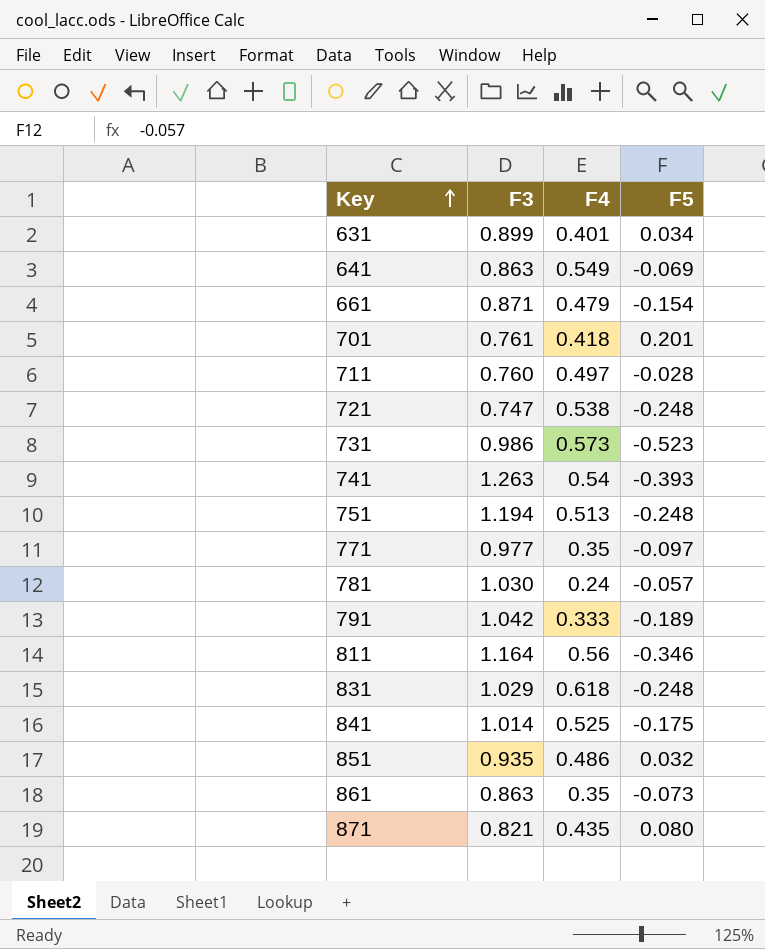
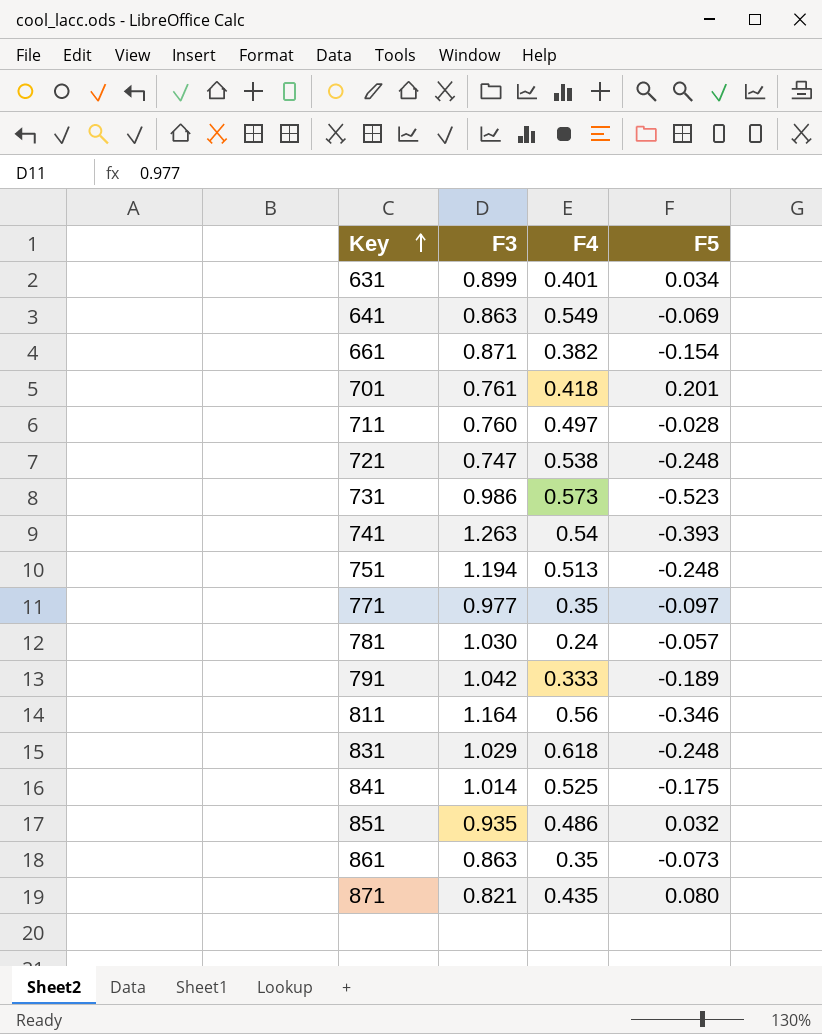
661 | F4: 0.479 -> 0.382

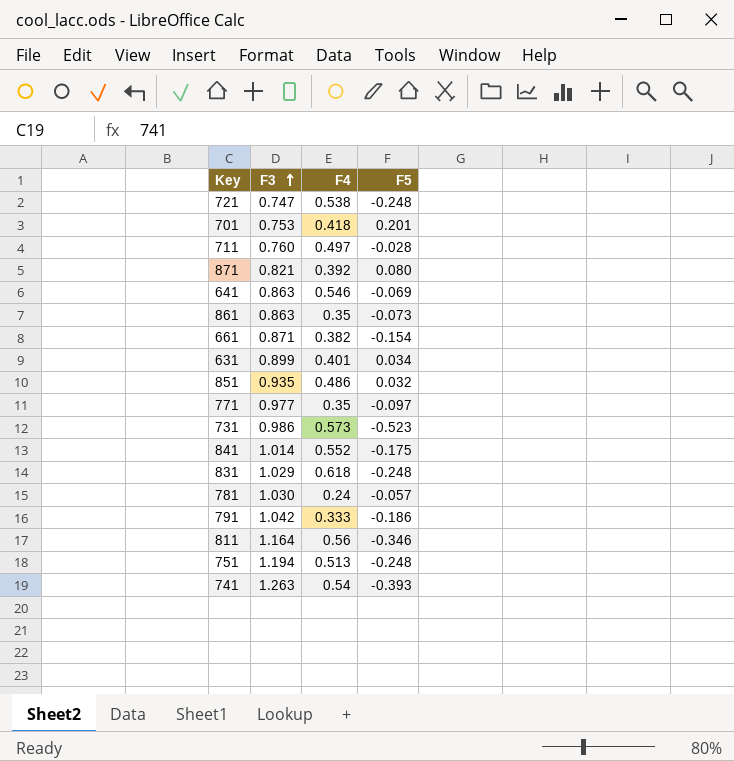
row order: Key ascending -> F3 ascending
701 | F3: 0.761 -> 0.753
871 | F4: 0.435 -> 0.392
641 | F4: 0.549 -> 0.546
841 | F4: 0.525 -> 0.552
791 | F5: -0.189 -> -0.186

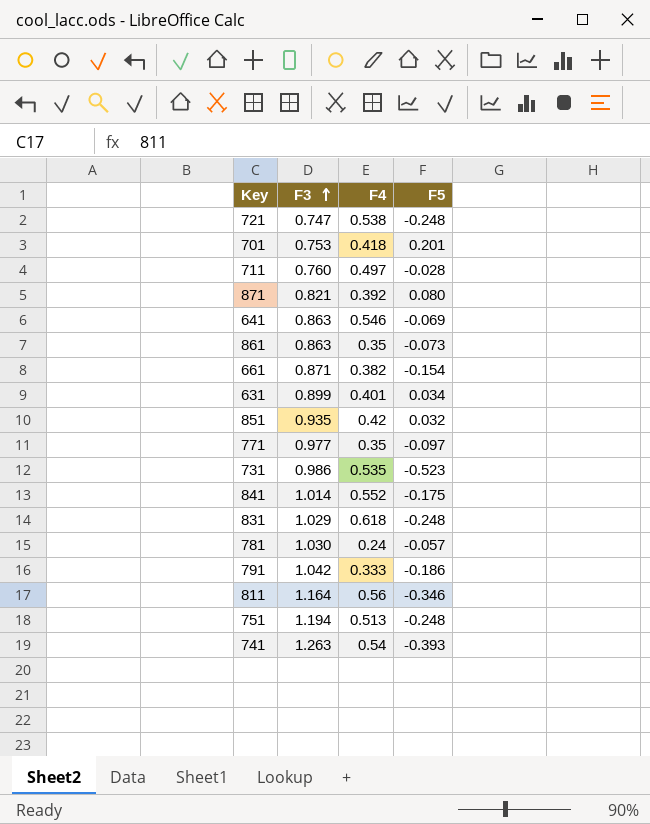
851 | F4: 0.486 -> 0.42
731 | F4: 0.573 -> 0.535

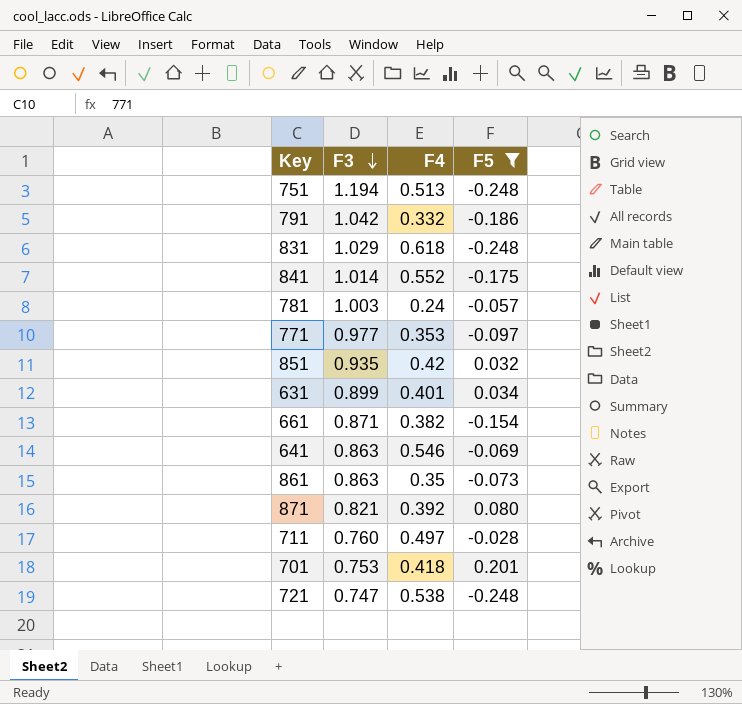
filter: none -> F5 >= -0.248
row order: F3 ascending -> F3 descending
791 | F4: 0.333 -> 0.332
781 | F3: 1.030 -> 1.003
771 | F4: 0.35 -> 0.353

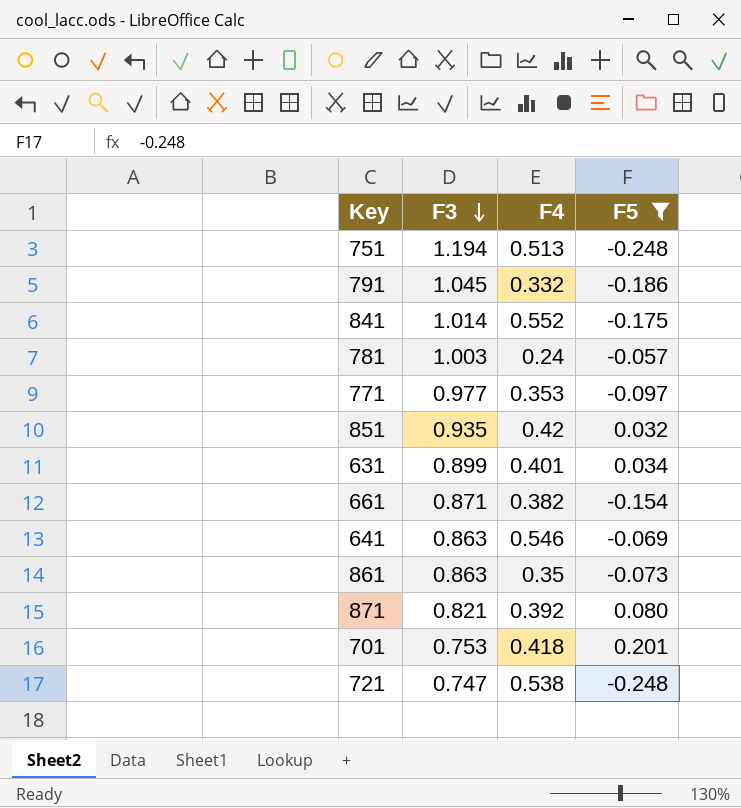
row 831: 1.029 | 0.618 | -0.248 -> none
row 711: 0.760 | 0.497 | -0.028 -> none
791 | F3: 1.042 -> 1.045

